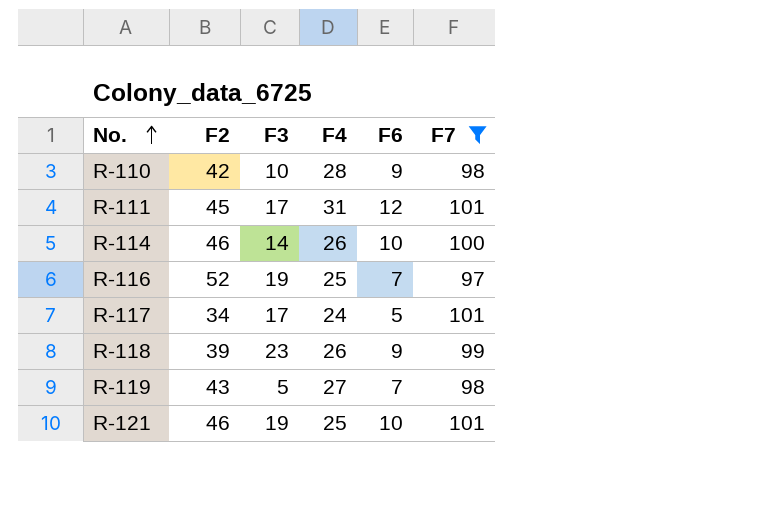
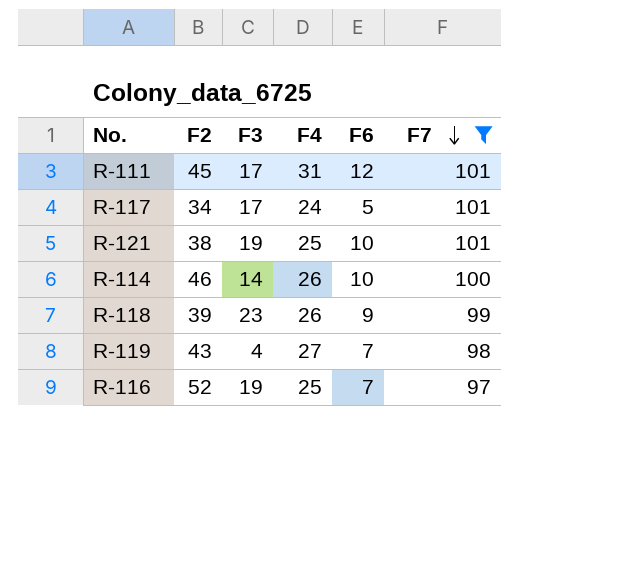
row order: No. ascending -> F7 descending
row R-110: 42 | 10 | 28 | 9 | 98 -> none
R-121 | F2: 46 -> 38
R-119 | F3: 5 -> 4

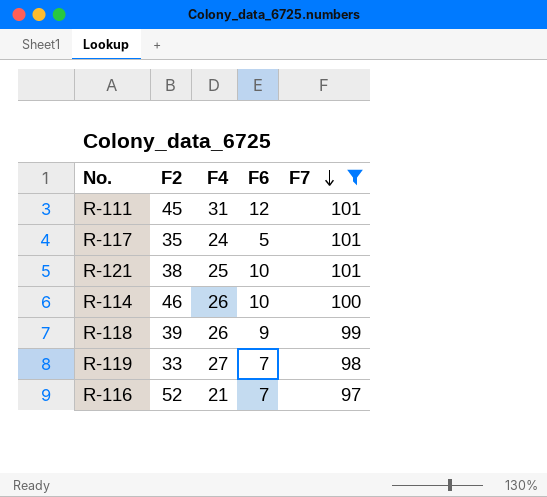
column F3 | position: 3 -> none
R-117 | F2: 34 -> 35
R-119 | F2: 43 -> 33
R-116 | F4: 25 -> 21

